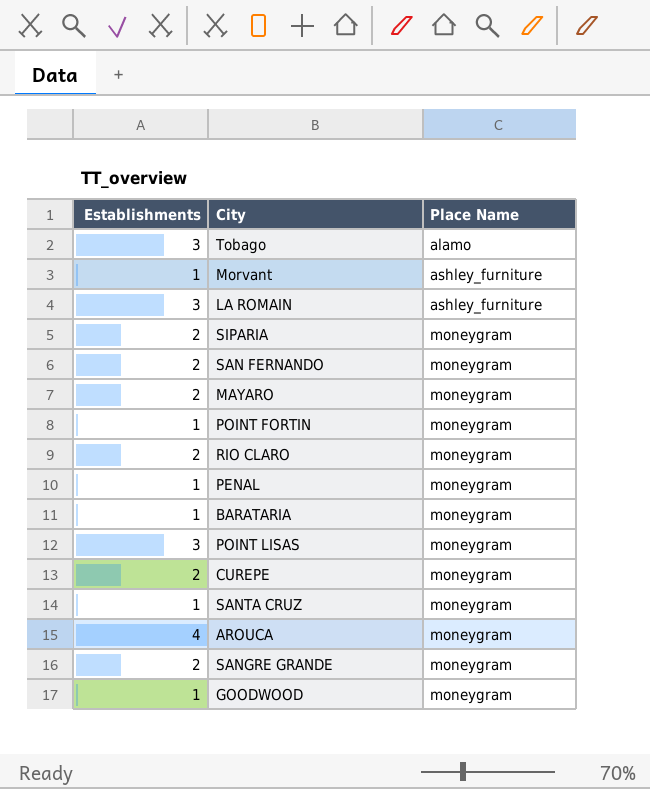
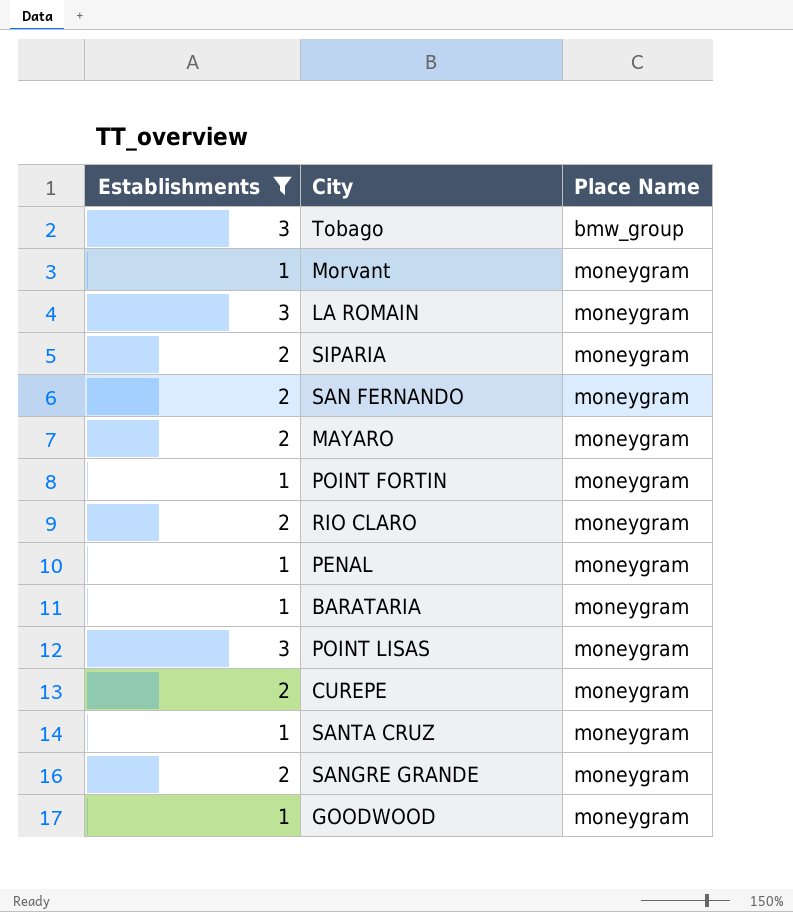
filter: none -> Establishments != 4
Tobago | Place Name: alamo -> bmw_group
Morvant | Place Name: ashley_furniture -> moneygram
LA ROMAIN | Place Name: ashley_furniture -> moneygram

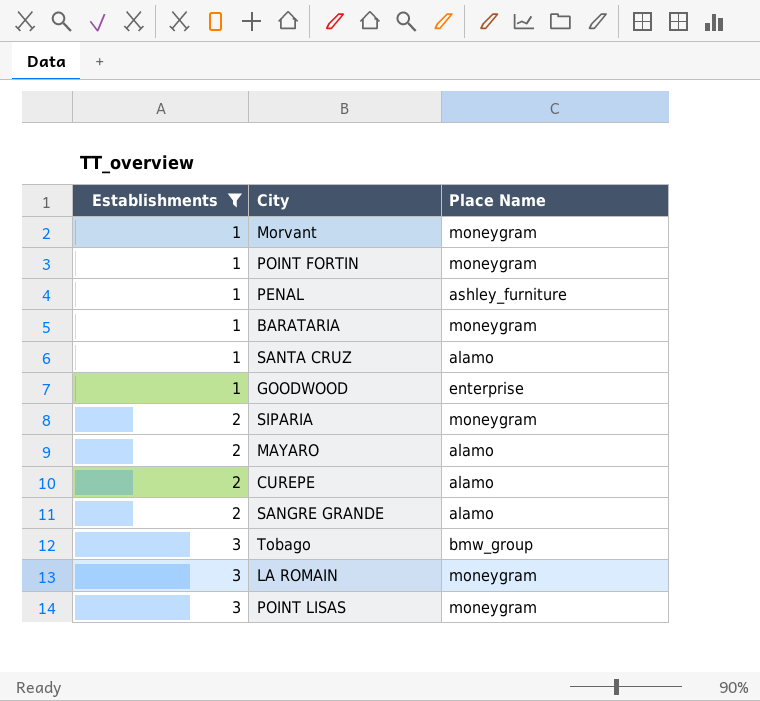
row order: Place Name ascending -> Establishments ascending
row SAN FERNANDO: 2 | moneygram -> none
row RIO CLARO: 2 | moneygram -> none
PENAL | Place Name: moneygram -> ashley_furniture
SANTA CRUZ | Place Name: moneygram -> alamo
GOODWOOD | Place Name: moneygram -> enterprise
MAYARO | Place Name: moneygram -> alamo
CUREPE | Place Name: moneygram -> alamo
SANGRE GRANDE | Place Name: moneygram -> alamo

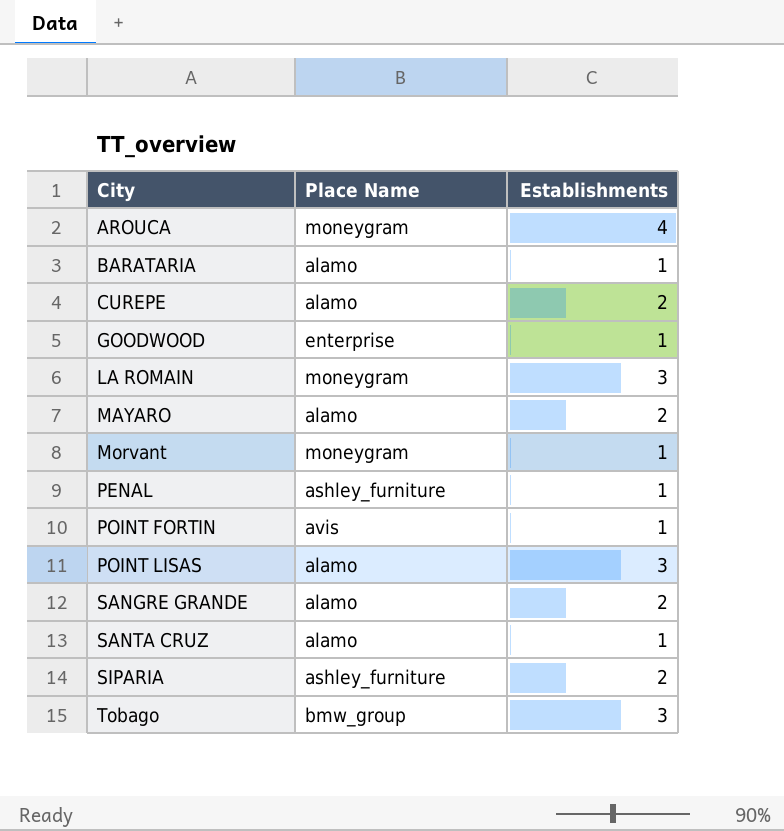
filter: Establishments != 4 -> none
row order: Establishments ascending -> City ascending
column Establishments | position: 1 -> 3
BARATARIA | Place Name: moneygram -> alamo
POINT FORTIN | Place Name: moneygram -> avis
POINT LISAS | Place Name: moneygram -> alamo
SIPARIA | Place Name: moneygram -> ashley_furniture

